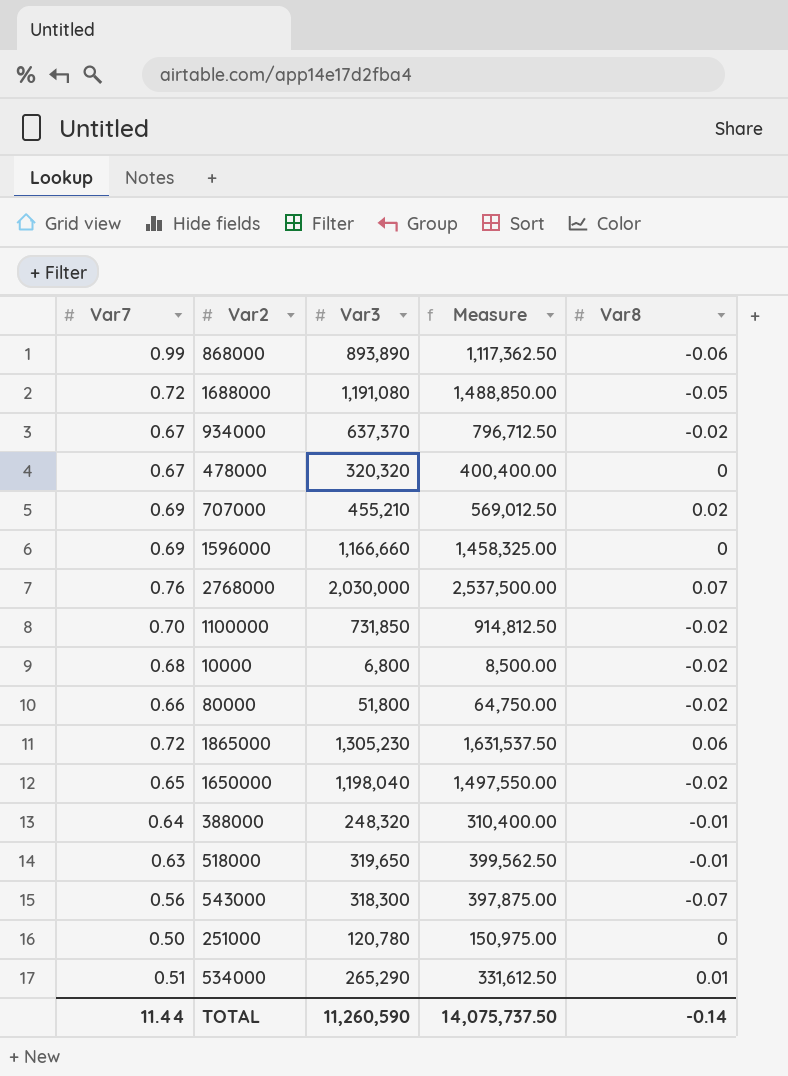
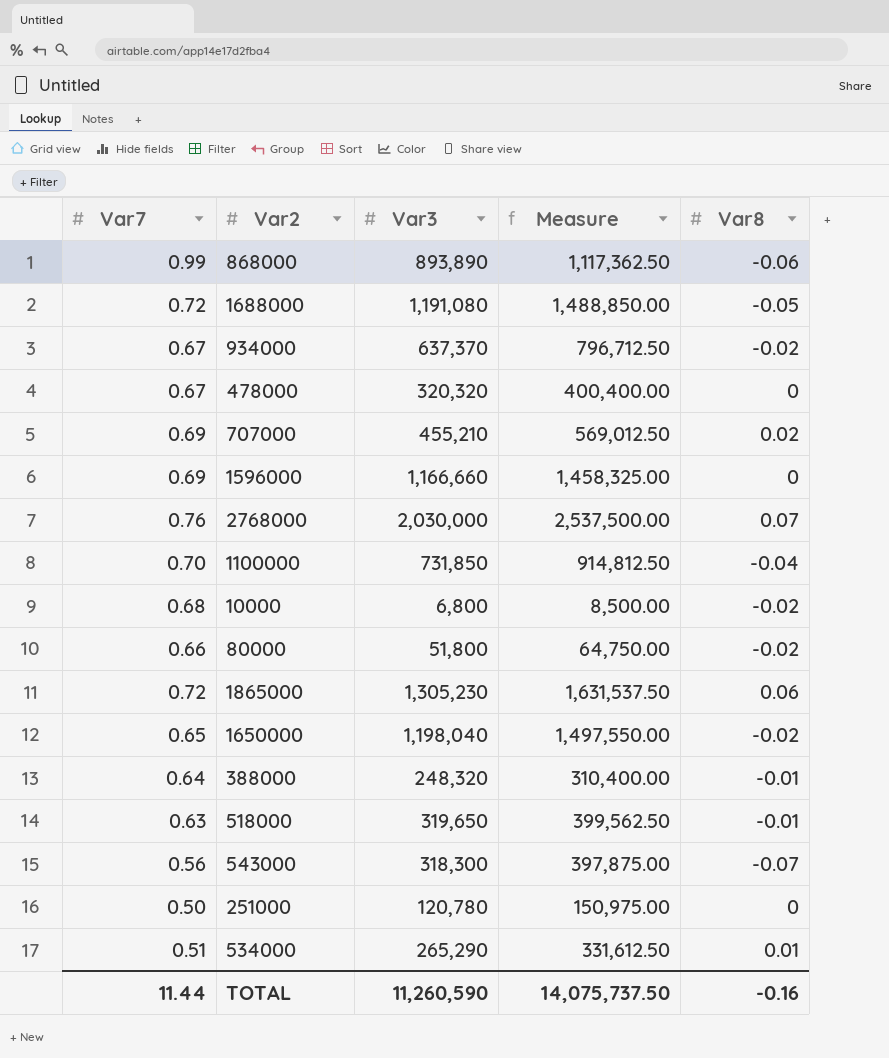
1100000 | Var8: -0.02 -> -0.04
TOTAL | Var8: -0.14 -> -0.16

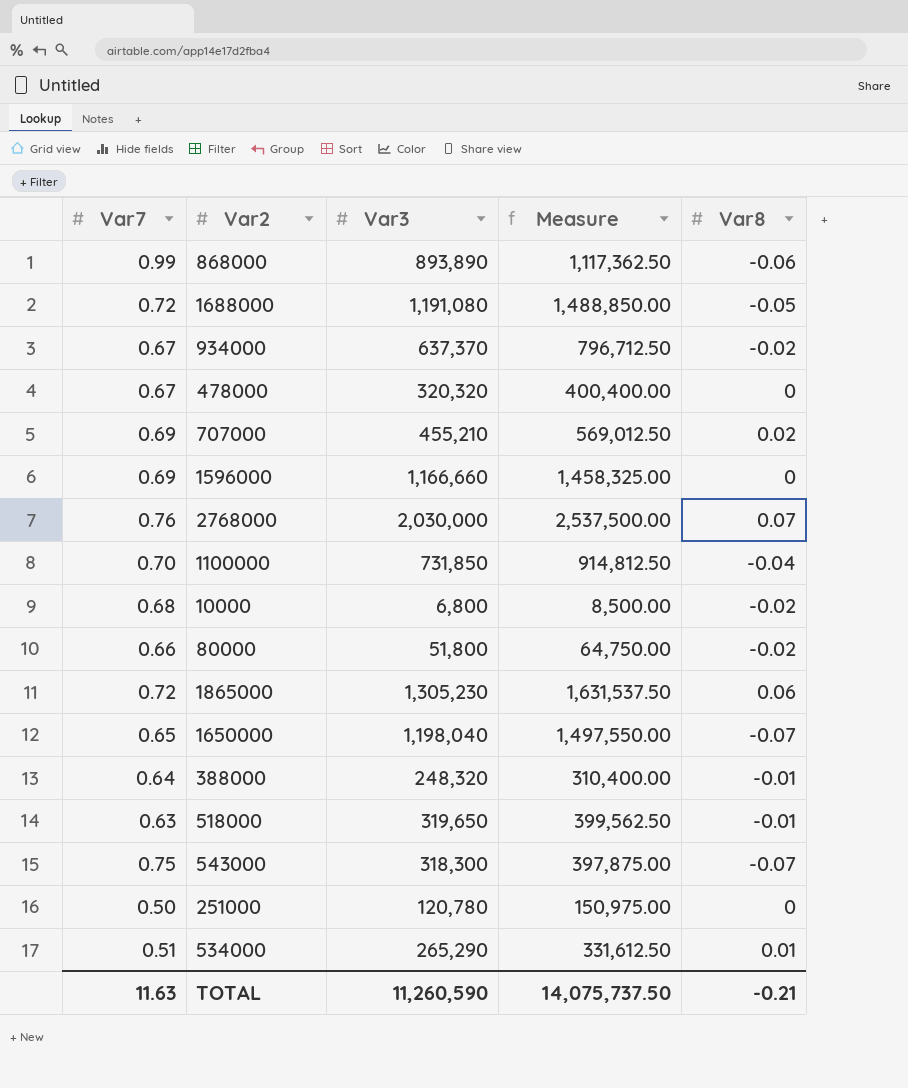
1650000 | Var8: -0.02 -> -0.07
543000 | Var7: 0.56 -> 0.75
TOTAL | Var7: 11.44 -> 11.63
TOTAL | Var8: -0.16 -> -0.21

